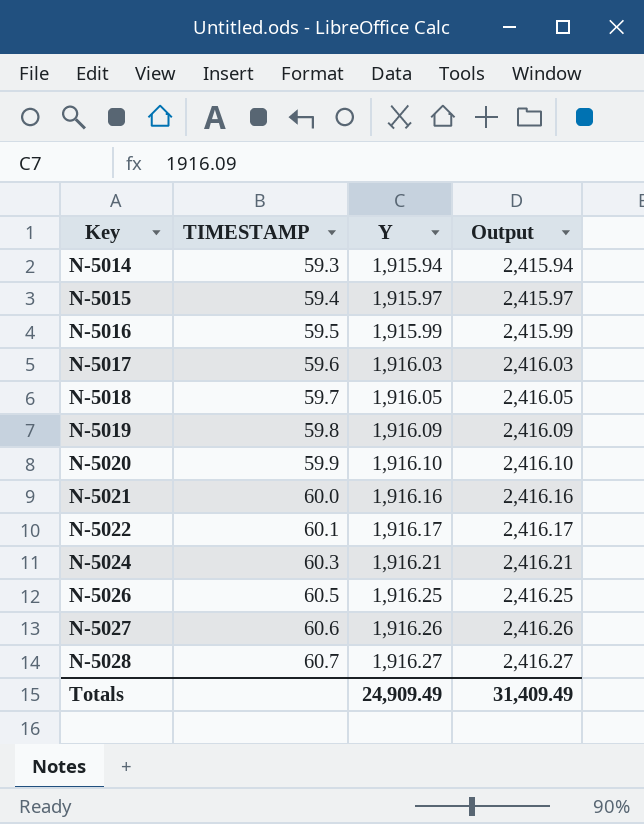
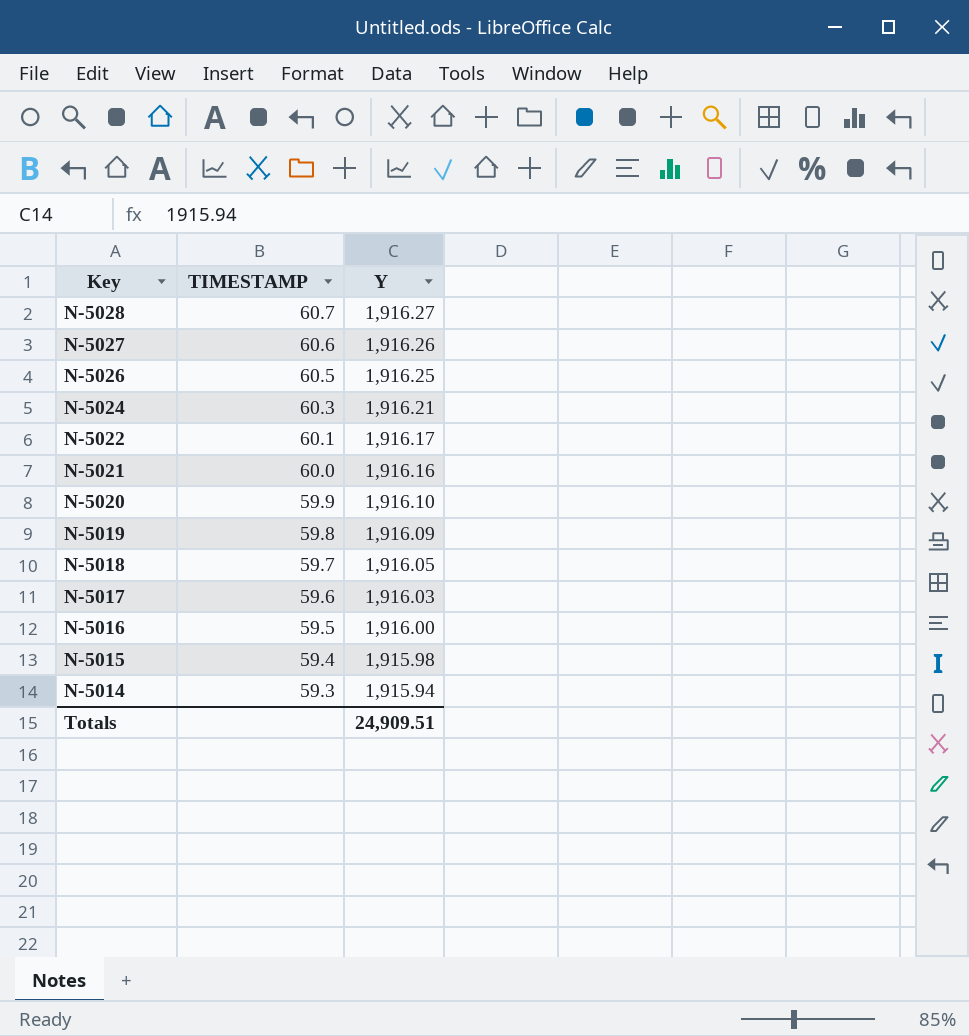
row order: Key ascending -> Key descending
column Output | formula: [Y] + 500 -> none
N-5016 | Y: 1,915.99 -> 1,916.00
N-5015 | Y: 1,915.97 -> 1,915.98
Totals | Y: 24,909.49 -> 24,909.51

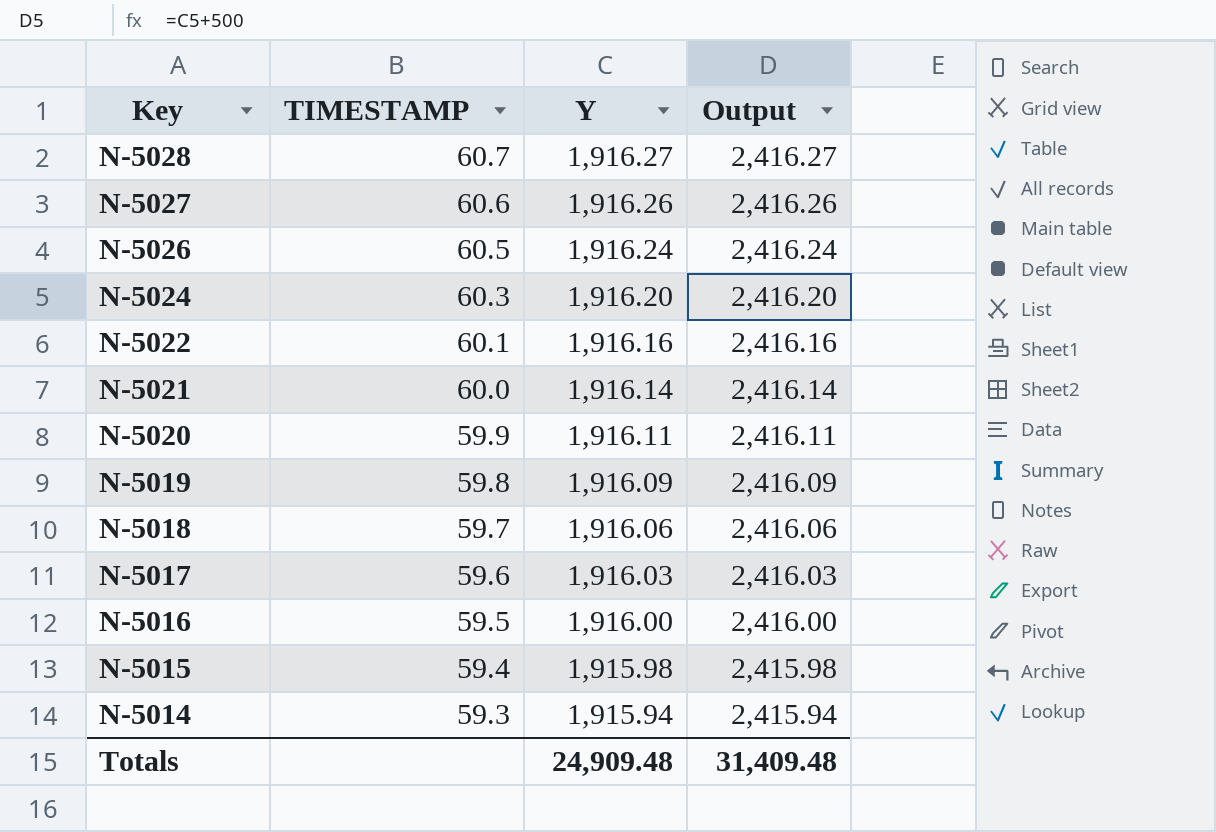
column Output | formula: none -> [Y] + 500
N-5026 | Y: 1,916.25 -> 1,916.24
N-5024 | Y: 1,916.21 -> 1,916.20
N-5022 | Y: 1,916.17 -> 1,916.16
N-5021 | Y: 1,916.16 -> 1,916.14
N-5020 | Y: 1,916.10 -> 1,916.11
N-5018 | Y: 1,916.05 -> 1,916.06
Totals | Y: 24,909.51 -> 24,909.48

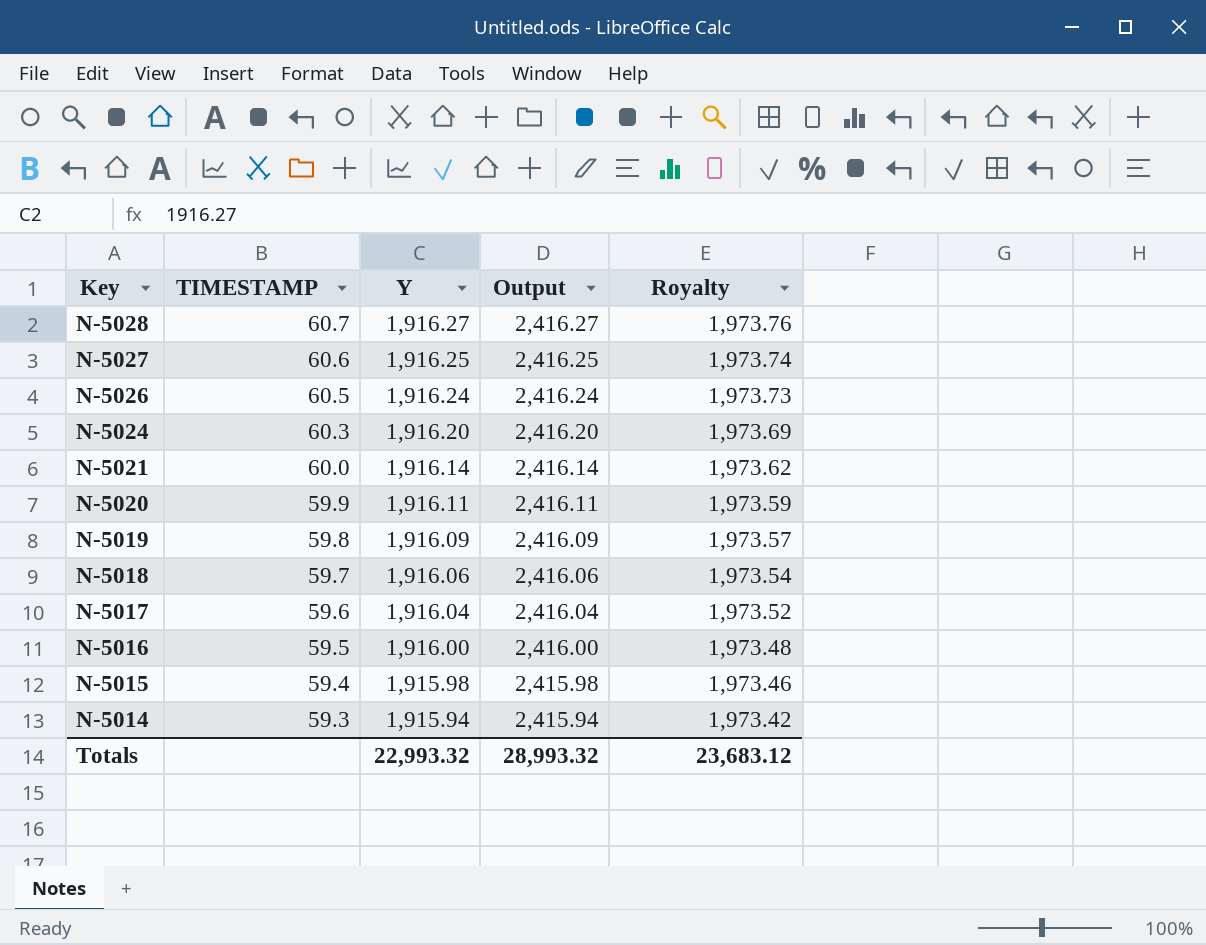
column Royalty | formula: none -> [Y] * 1.03
row N-5022: 60.1 | 1,916.16 | 2,416.16 -> none
N-5027 | Y: 1,916.26 -> 1,916.25
N-5027 | Output: 2,416.26 -> 2,416.25
N-5017 | Y: 1,916.03 -> 1,916.04
N-5017 | Output: 2,416.03 -> 2,416.04
Totals | Y: 24,909.48 -> 22,993.32
Totals | Output: 31,409.48 -> 28,993.32

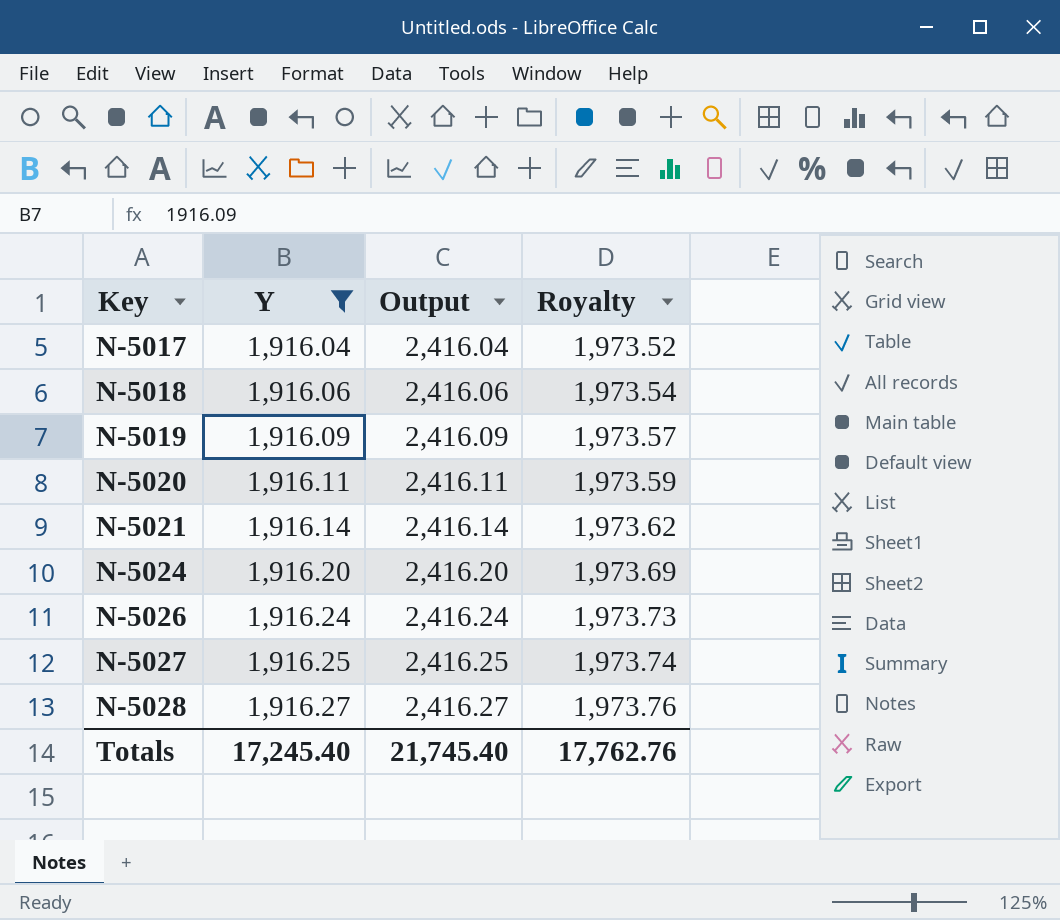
filter: none -> Y >= 1,916.04
row order: Key descending -> Key ascending
column TIMESTAMP | position: 2 -> none
Totals | Y: 22,993.32 -> 17,245.40
Totals | Output: 28,993.32 -> 21,745.40
Totals | Royalty: 23,683.12 -> 17,762.76

